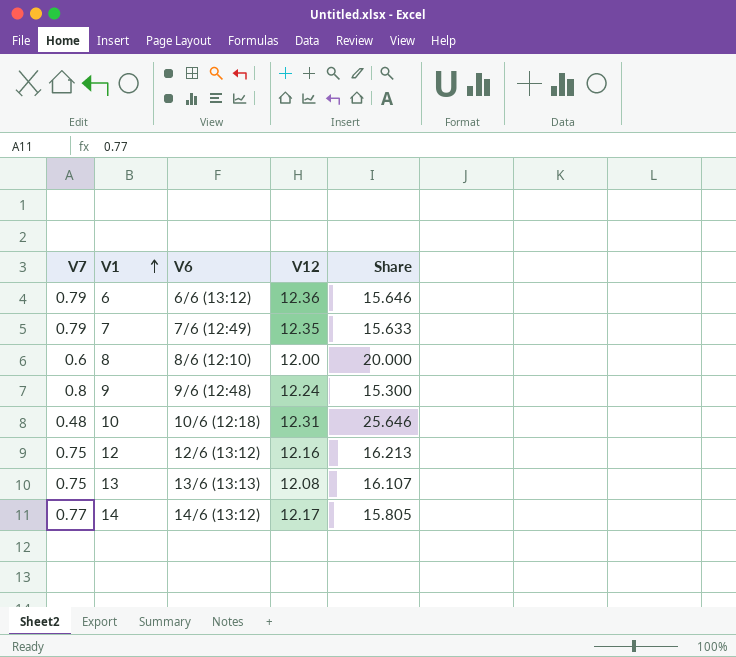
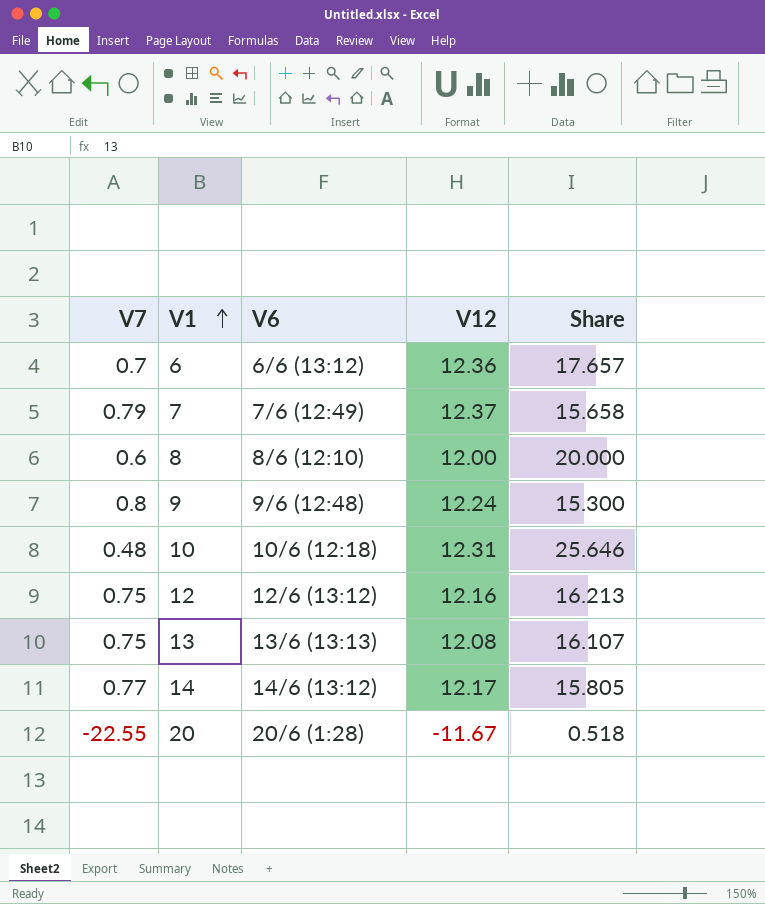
6 | V7: 0.79 -> 0.7
6 | Share: 15.646 -> 17.657
7 | V12: 12.35 -> 12.37
7 | Share: 15.633 -> 15.658
row 20: none -> -22.55 | 20/6 (1:28) | -11.67 | 0.518

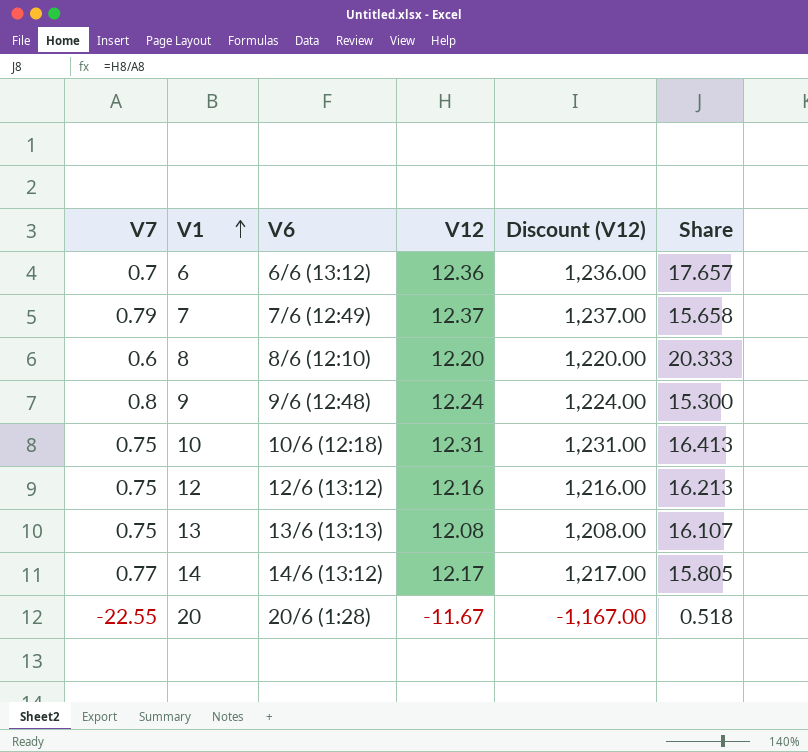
column Discount (V12) | formula: none -> [V12] * 100
8 | V12: 12.00 -> 12.20
8 | Share: 20.000 -> 20.333
10 | V7: 0.48 -> 0.75
10 | Share: 25.646 -> 16.413

